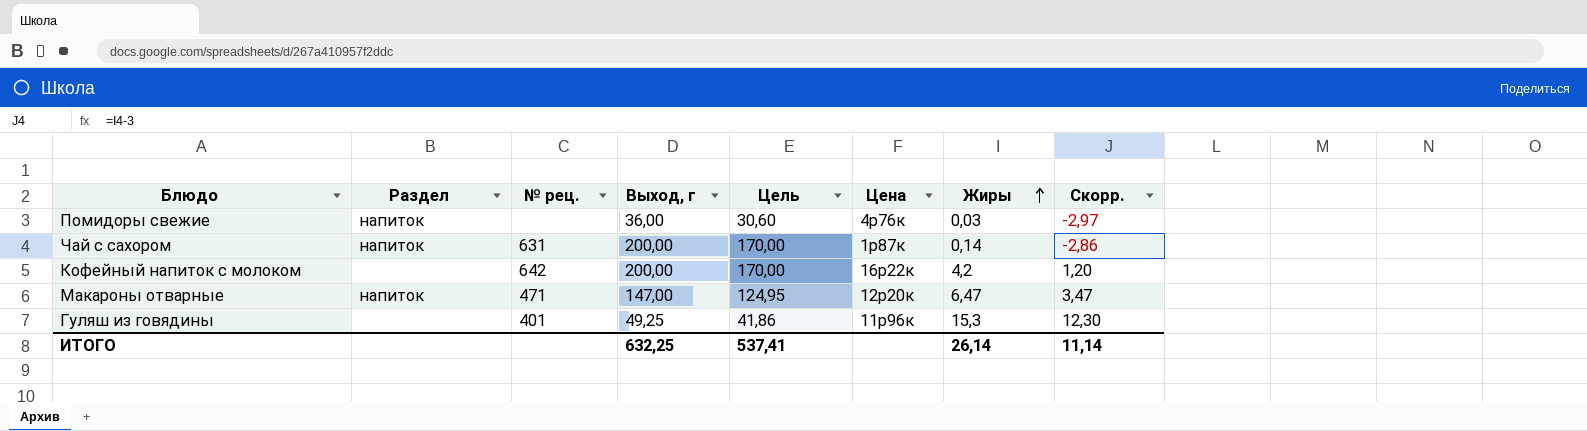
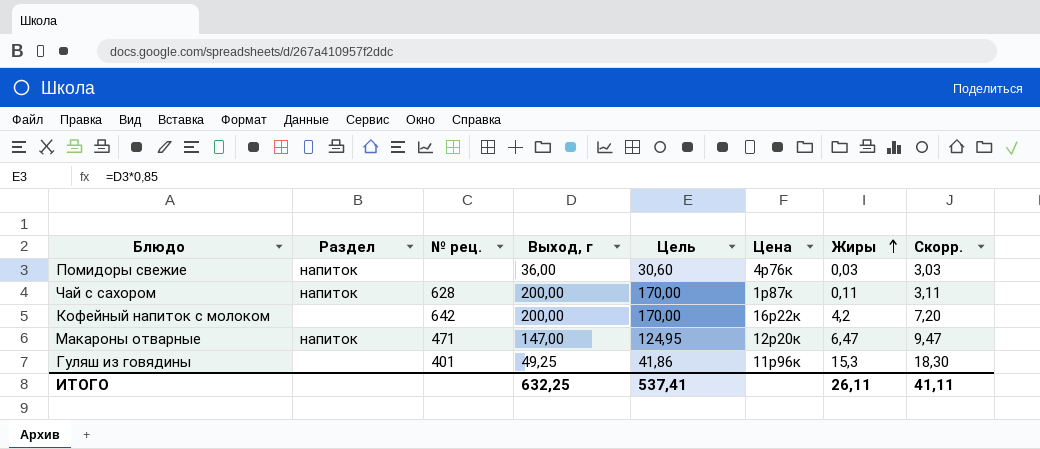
column Скорр. | formula: [Жиры] - 3 -> [Жиры] + 3
Чай с сахором | № рец.: 631 -> 628
Чай с сахором | Жиры: 0,14 -> 0,11
ИТОГО | Жиры: 26,14 -> 26,11
ИТОГО | Скорр.: 11,14 -> 41,11

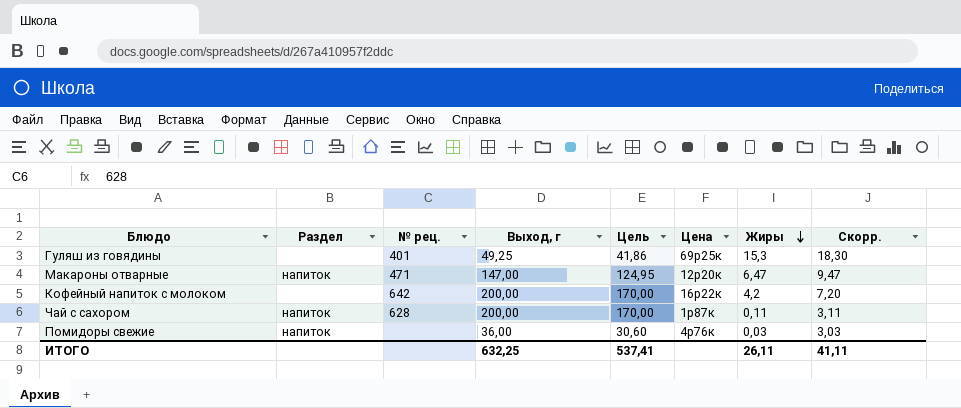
row order: Жиры ascending -> Жиры descending
Гуляш из говядины | Цена: 11р96к -> 69р25к

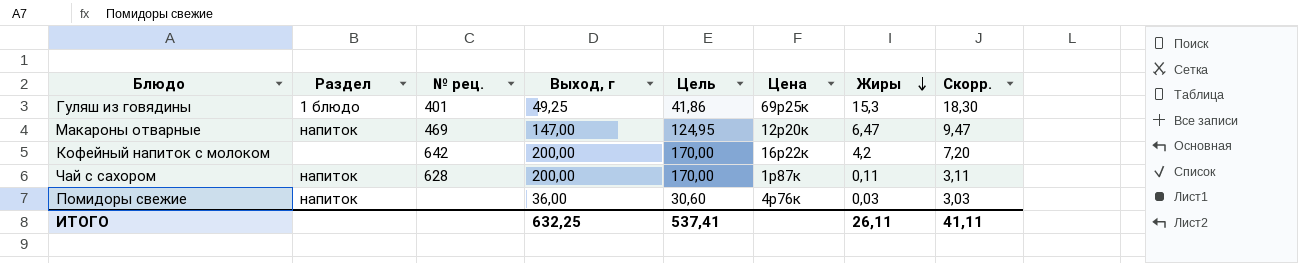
Гуляш из говядины | Раздел: none -> 1 блюдо
Макароны отварные | № рец.: 471 -> 469

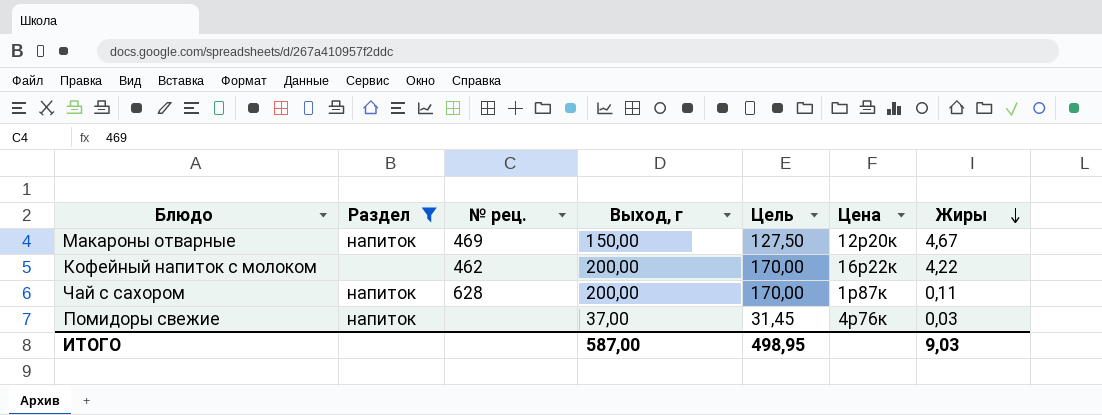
filter: none -> Раздел != 1 блюдо
column Скорр. | formula: [Жиры] + 3 -> none
Макароны отварные | Выход, г: 147,00 -> 150,00
Макароны отварные | Цель: 124,95 -> 127,50
Макароны отварные | Жиры: 6,47 -> 4,67
Кофейный напиток с молоком | № рец.: 642 -> 462
Кофейный напиток с молоком | Жиры: 4,2 -> 4,22
Помидоры свежие | Выход, г: 36,00 -> 37,00
Помидоры свежие | Цель: 30,60 -> 31,45
ИТОГО | Выход, г: 632,25 -> 587,00
ИТОГО | Цель: 537,41 -> 498,95
ИТОГО | Жиры: 26,11 -> 9,03

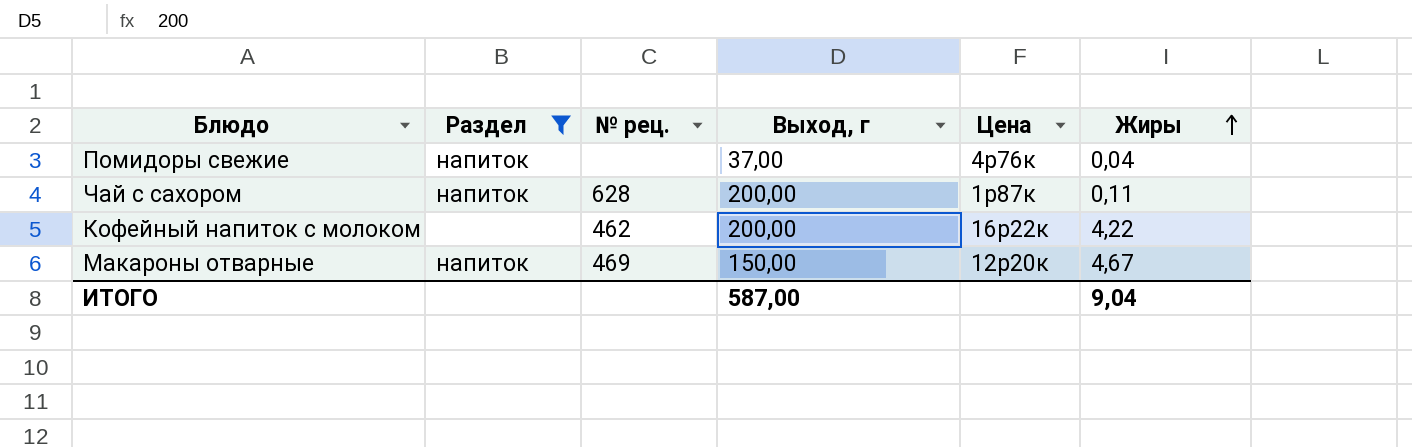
row order: Жиры descending -> Жиры ascending
column Цель | formula: [Выход, г] * 0,85 -> none
Помидоры свежие | Жиры: 0,03 -> 0,04
ИТОГО | Жиры: 9,03 -> 9,04

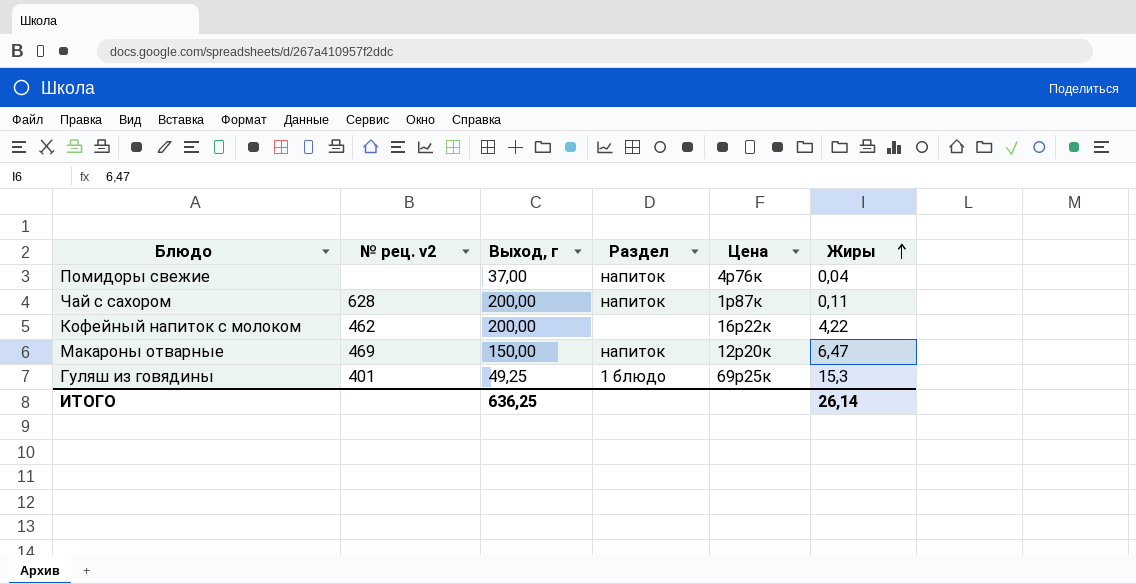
filter: Раздел != 1 блюдо -> none
column name: № рец. -> № рец. v2
column Раздел | position: 2 -> 4
Макароны отварные | Жиры: 4,67 -> 6,47
ИТОГО | Выход, г: 587,00 -> 636,25
ИТОГО | Жиры: 9,04 -> 26,14

